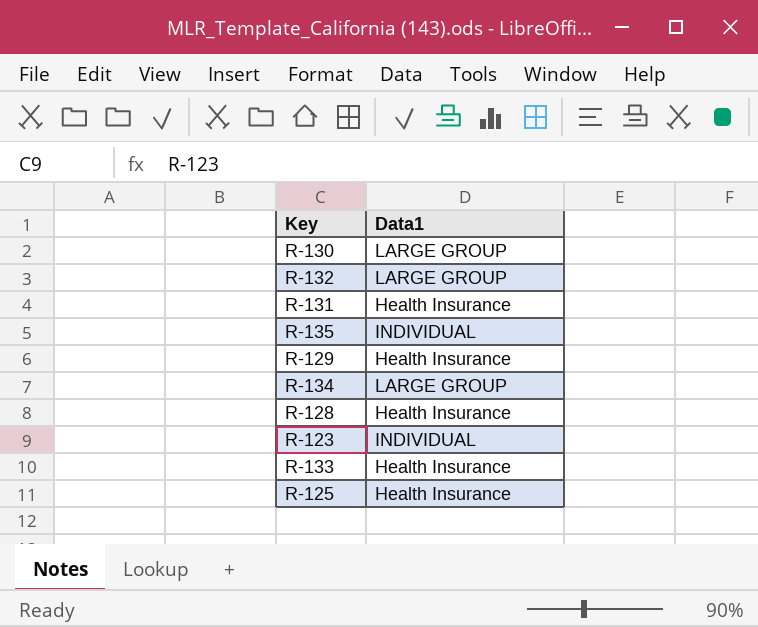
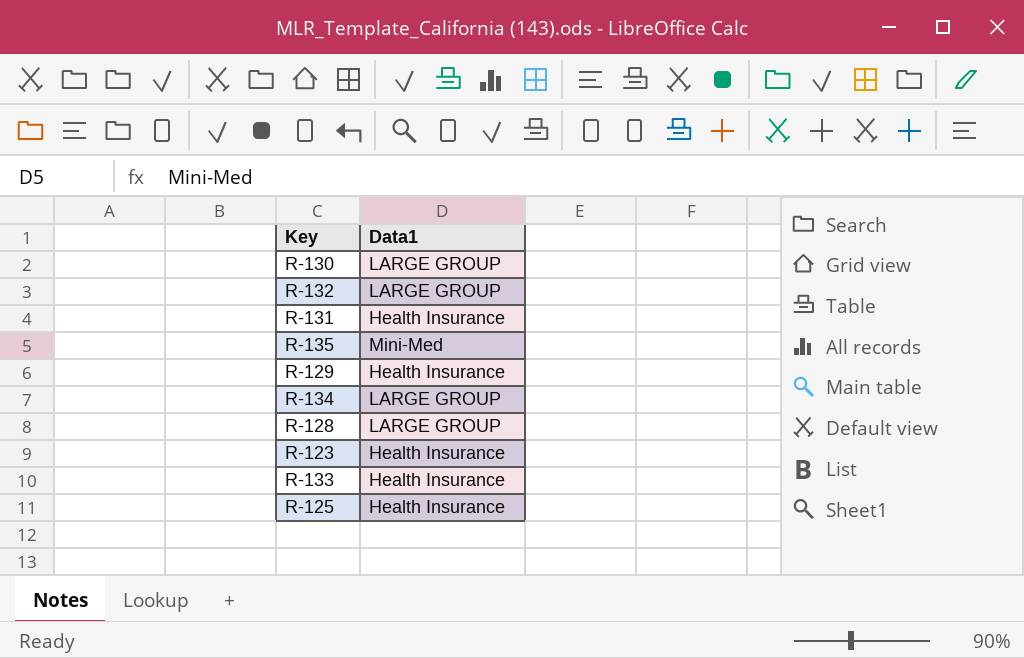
R-135 | Data1: INDIVIDUAL -> Mini-Med
R-128 | Data1: Health Insurance -> LARGE GROUP
R-123 | Data1: INDIVIDUAL -> Health Insurance

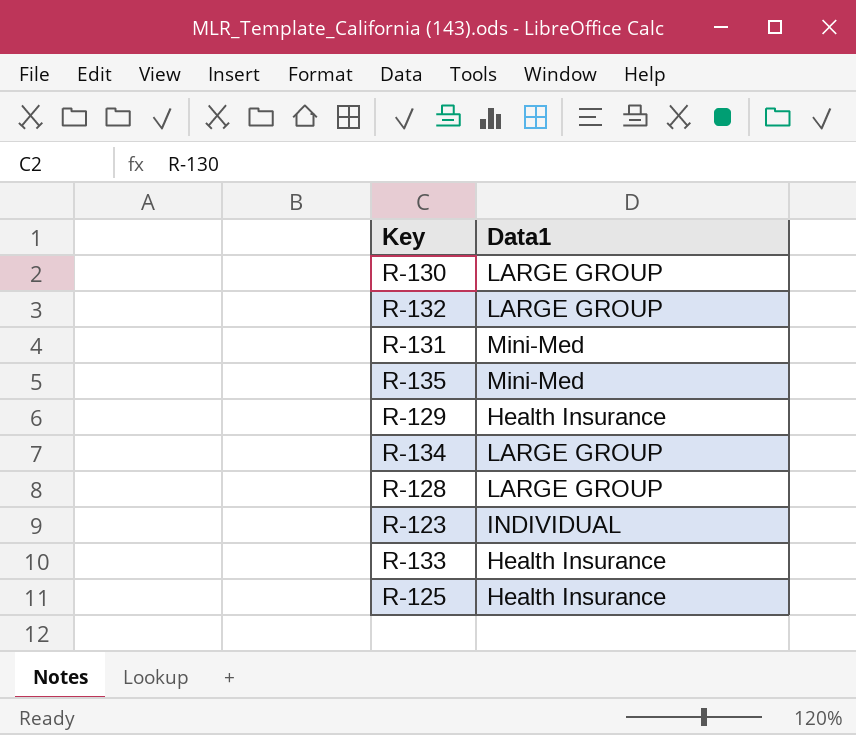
R-131 | Data1: Health Insurance -> Mini-Med
R-123 | Data1: Health Insurance -> INDIVIDUAL

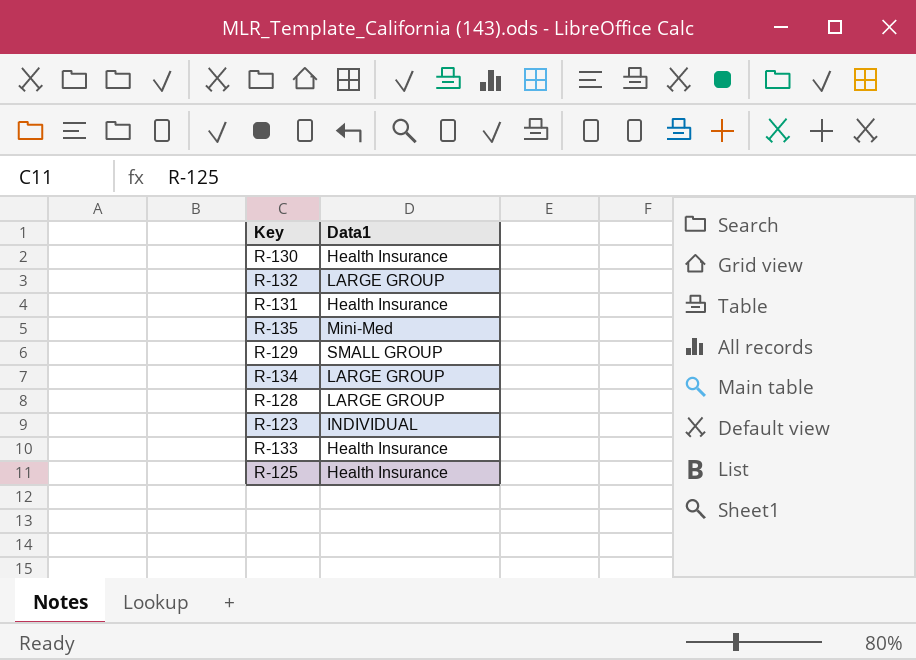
R-130 | Data1: LARGE GROUP -> Health Insurance
R-131 | Data1: Mini-Med -> Health Insurance
R-129 | Data1: Health Insurance -> SMALL GROUP

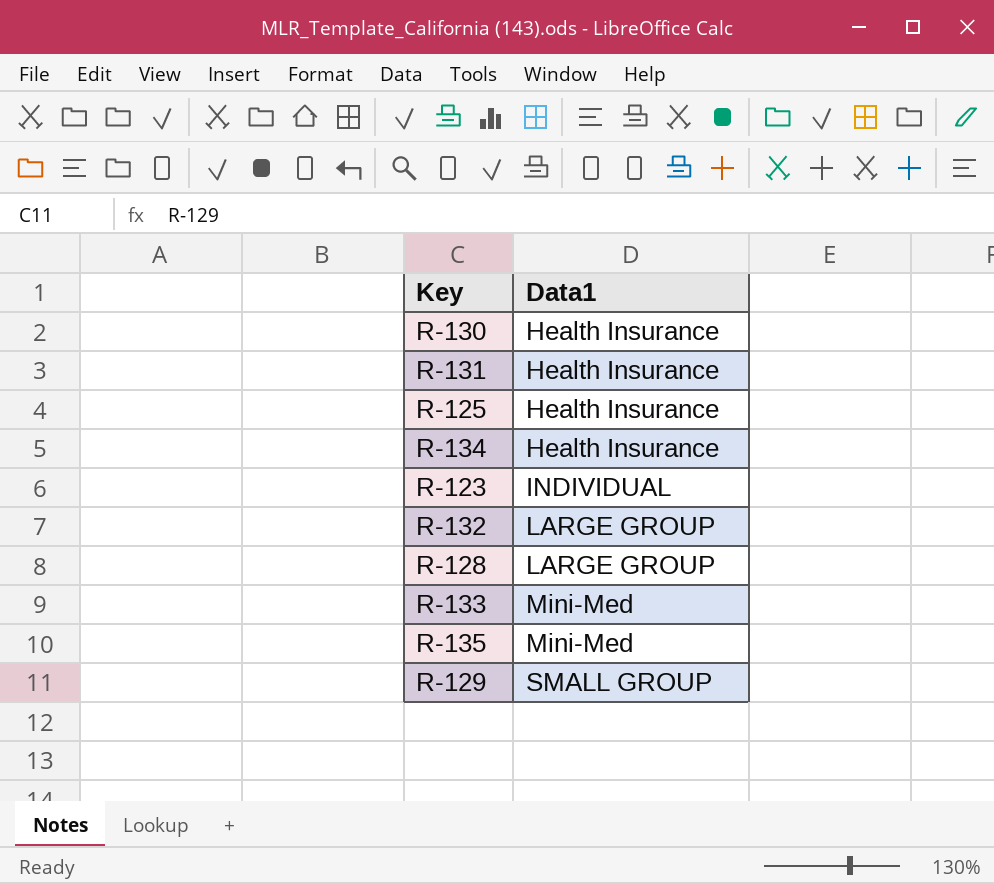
row order: none -> Data1 ascending
R-134 | Data1: LARGE GROUP -> Health Insurance
R-133 | Data1: Health Insurance -> Mini-Med

